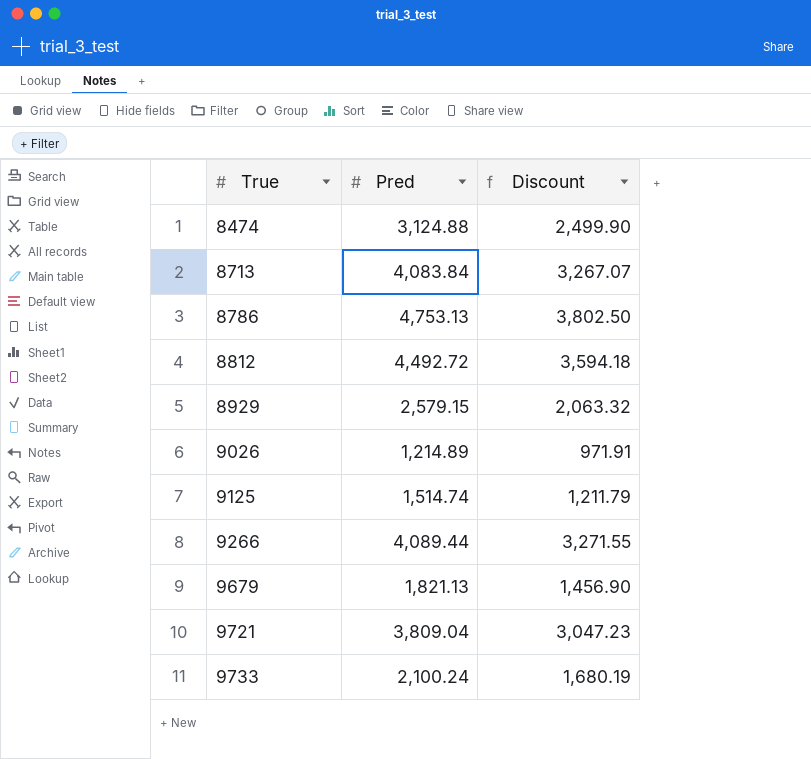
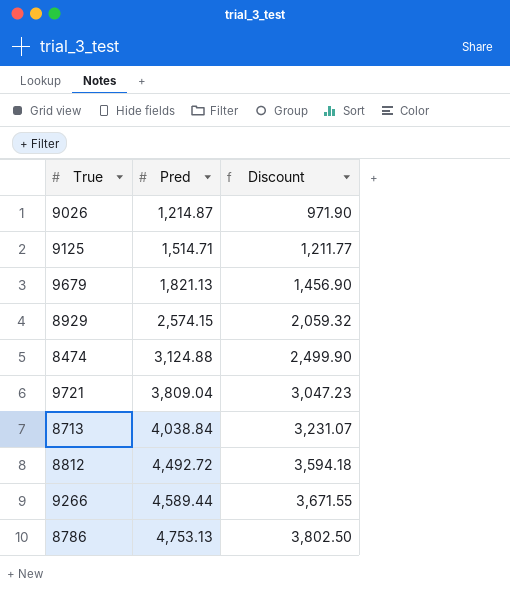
row order: True ascending -> Pred ascending
row 9733: 2,100.24 | 1,680.19 -> none
9026 | Pred: 1,214.89 -> 1,214.87
9026 | Discount: 971.91 -> 971.90
9125 | Pred: 1,514.74 -> 1,514.71
9125 | Discount: 1,211.79 -> 1,211.77
8929 | Pred: 2,579.15 -> 2,574.15
8929 | Discount: 2,063.32 -> 2,059.32
8713 | Pred: 4,083.84 -> 4,038.84
8713 | Discount: 3,267.07 -> 3,231.07
9266 | Pred: 4,089.44 -> 4,589.44
9266 | Discount: 3,271.55 -> 3,671.55

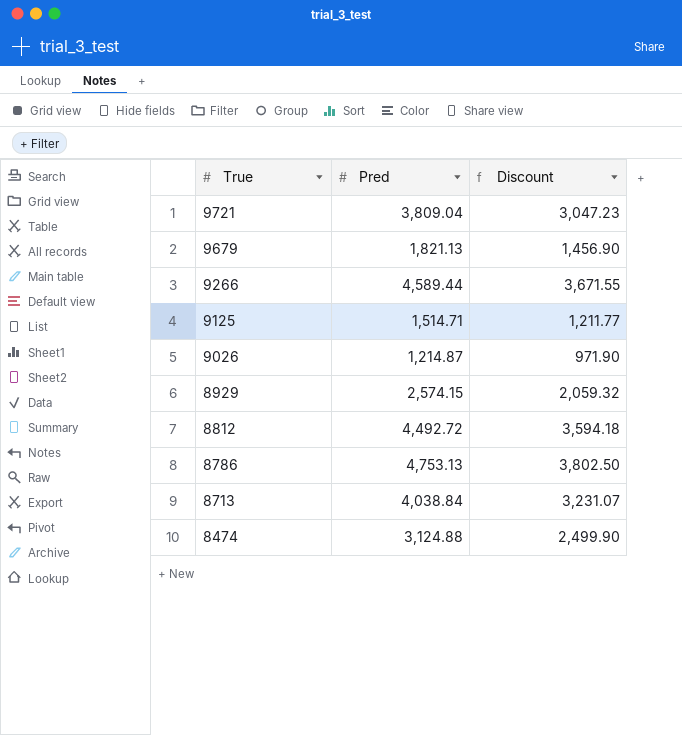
row order: Pred ascending -> True descending

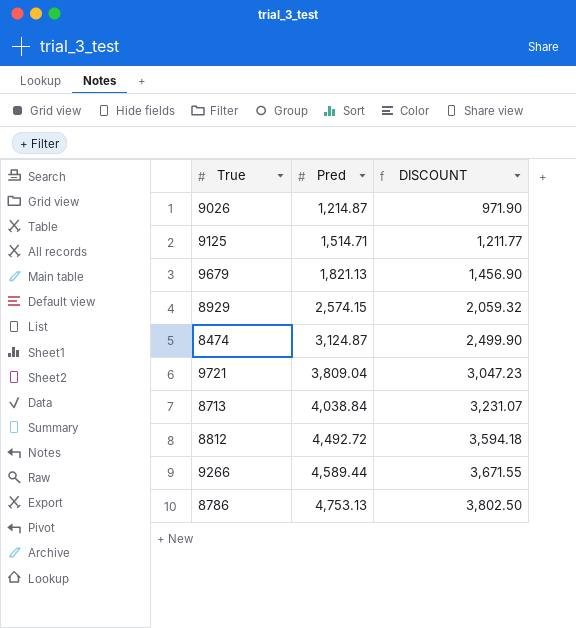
row order: True descending -> Pred ascending
column name: Discount -> DISCOUNT
8474 | Pred: 3,124.88 -> 3,124.87

